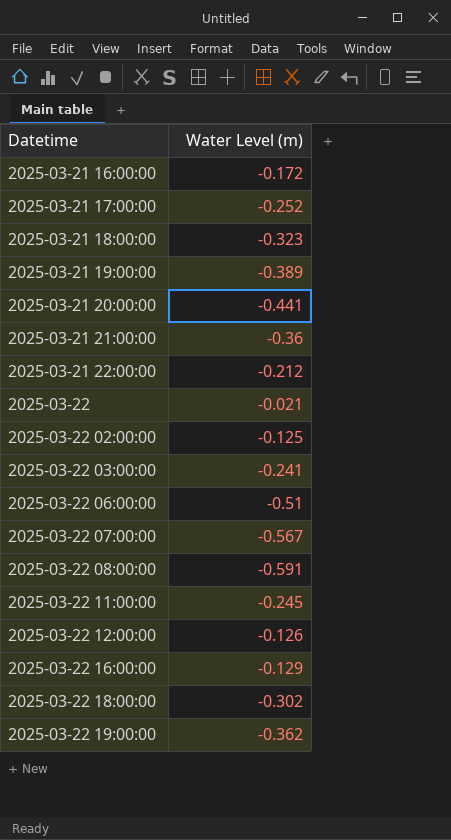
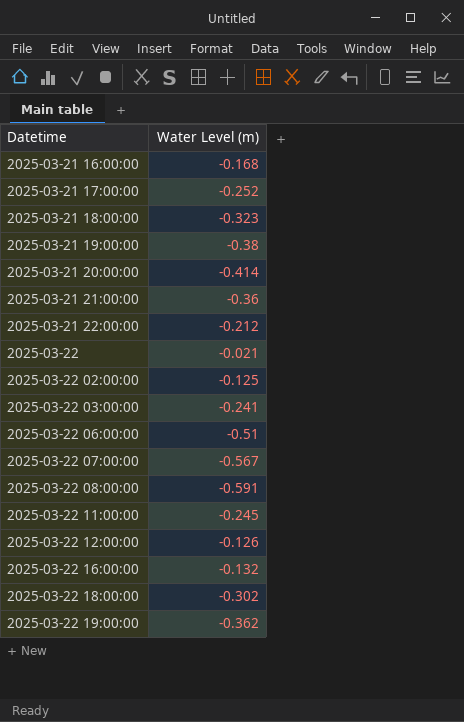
2025-03-21 16:00:00 | Water Level (m): -0.172 -> -0.168
2025-03-21 19:00:00 | Water Level (m): -0.389 -> -0.38
2025-03-21 20:00:00 | Water Level (m): -0.441 -> -0.414
2025-03-22 16:00:00 | Water Level (m): -0.129 -> -0.132

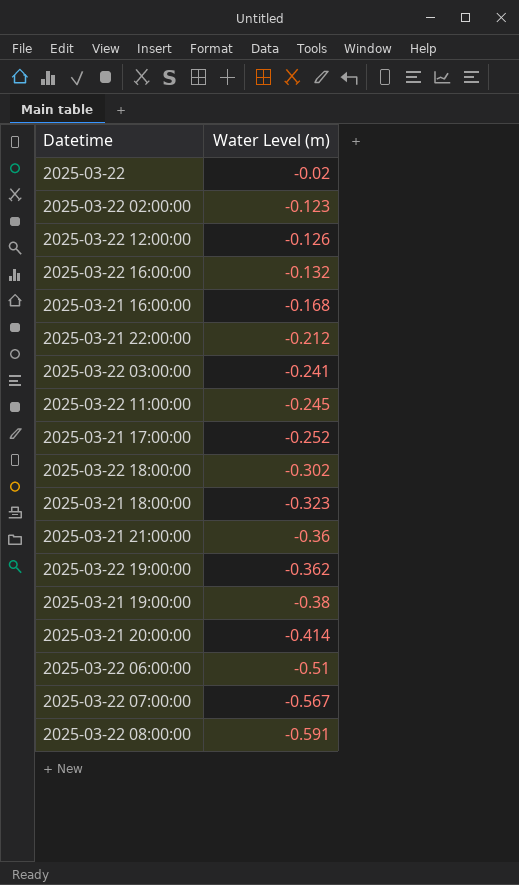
row order: Datetime ascending -> Water Level (m) descending
2025-03-22 | Water Level (m): -0.021 -> -0.02
2025-03-22 02:00:00 | Water Level (m): -0.125 -> -0.123

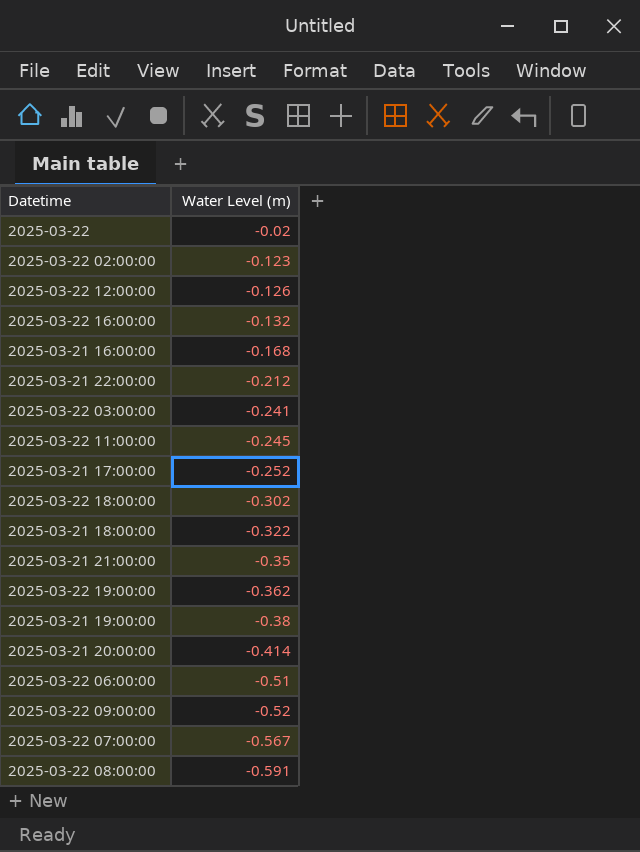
2025-03-21 18:00:00 | Water Level (m): -0.323 -> -0.322
2025-03-21 21:00:00 | Water Level (m): -0.36 -> -0.35
row 2025-03-22 09:00:00: none -> -0.52

